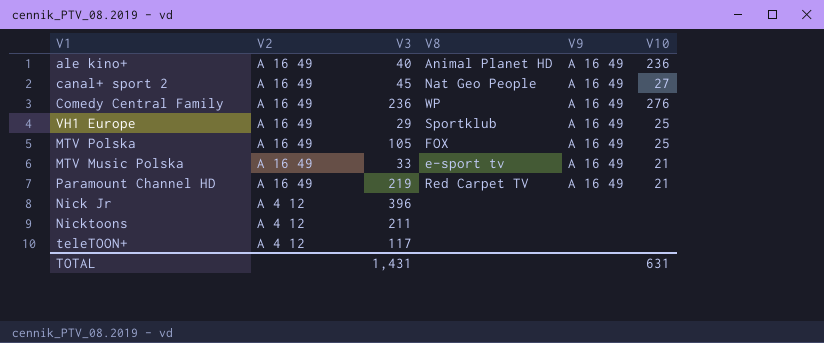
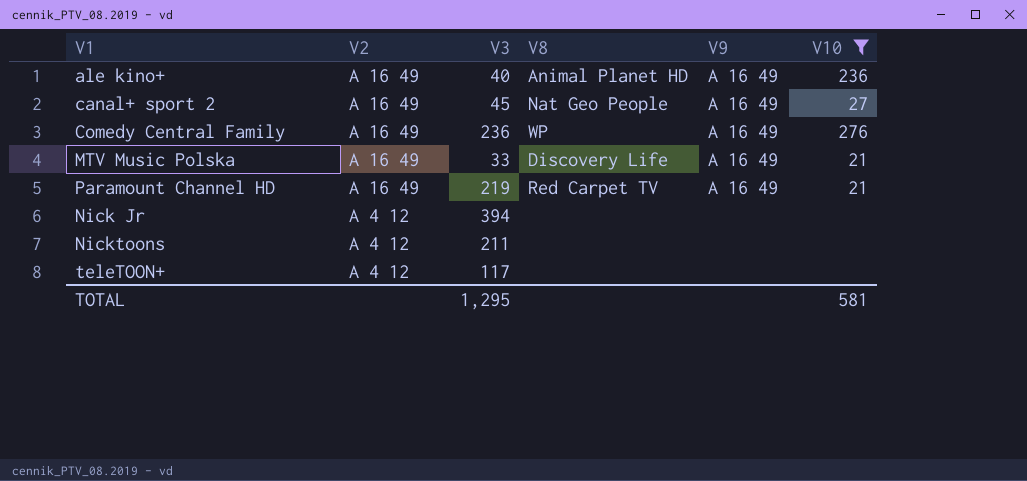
filter: none -> V10 != 25
MTV Music Polska | V8: e-sport tv -> Discovery Life
Nick Jr | V3: 396 -> 394
TOTAL | V3: 1,431 -> 1,295
TOTAL | V10: 631 -> 581

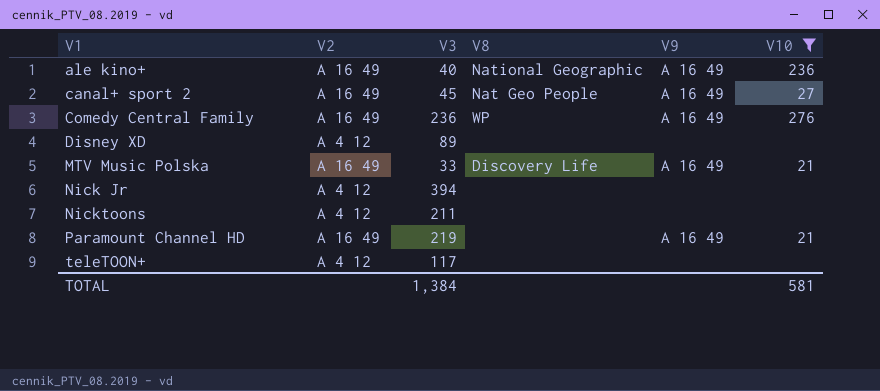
row order: V2 descending -> V1 ascending
ale kino+ | V8: Animal Planet HD -> National Geographic
row Disney XD: none -> A 4 12 | 89 | none | none | none
Paramount Channel HD | V8: Red Carpet TV -> none
TOTAL | V3: 1,295 -> 1,384

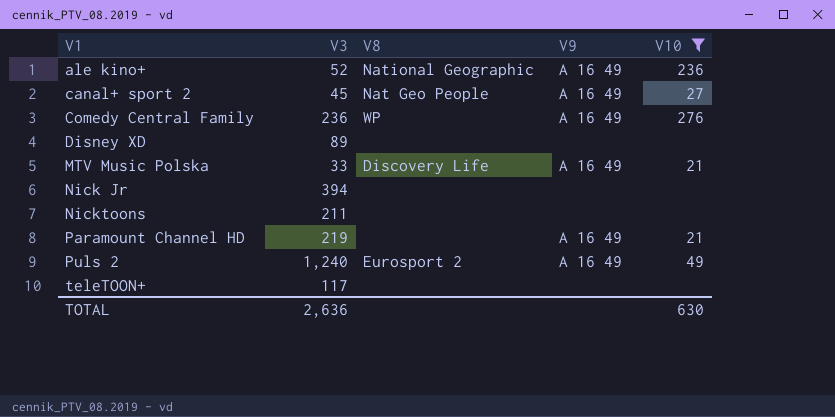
column V2 | position: 2 -> none
ale kino+ | V3: 40 -> 52
row Puls 2: none -> 1,240 | Eurosport 2 | A 16 49 | 49
TOTAL | V3: 1,384 -> 2,636
TOTAL | V10: 581 -> 630

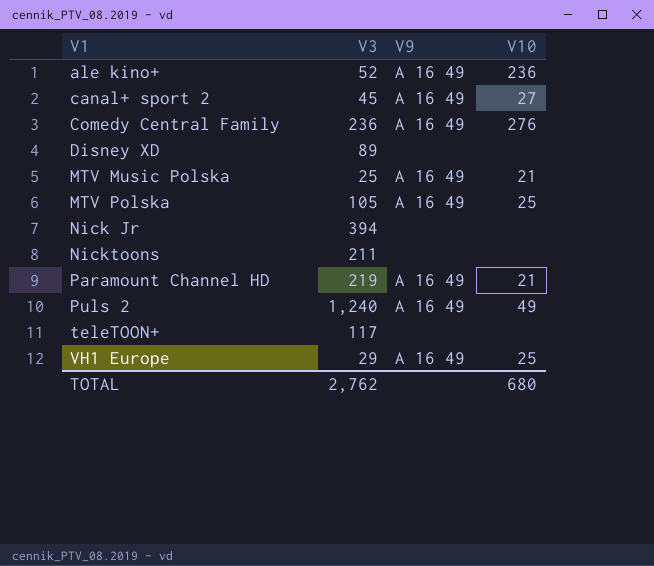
filter: V10 != 25 -> none
column V8 | position: 3 -> none
MTV Music Polska | V3: 33 -> 25
TOTAL | V3: 2,636 -> 2,762
TOTAL | V10: 630 -> 680

